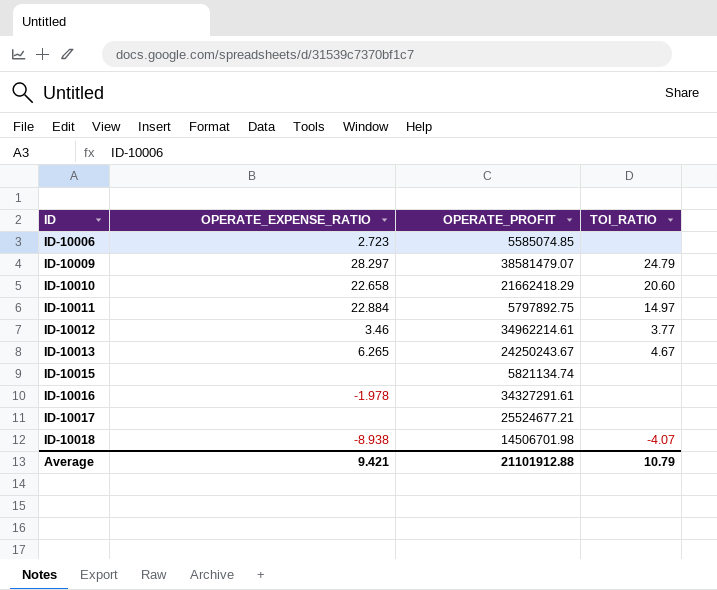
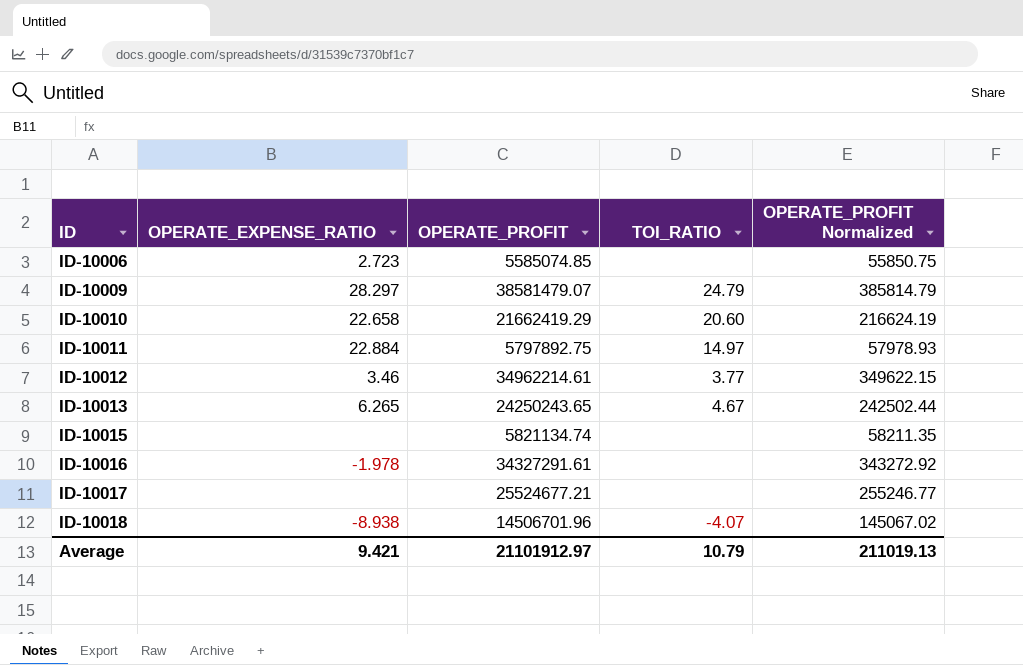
column OPERATE_PROFIT Normalized | formula: none -> [OPERATE_PROFIT] * 0.01
ID-10010 | OPERATE_PROFIT: 21662418.29 -> 21662419.29
ID-10013 | OPERATE_PROFIT: 24250243.67 -> 24250243.65
ID-10018 | OPERATE_PROFIT: 14506701.98 -> 14506701.96
Average | OPERATE_PROFIT: 21101912.88 -> 21101912.97

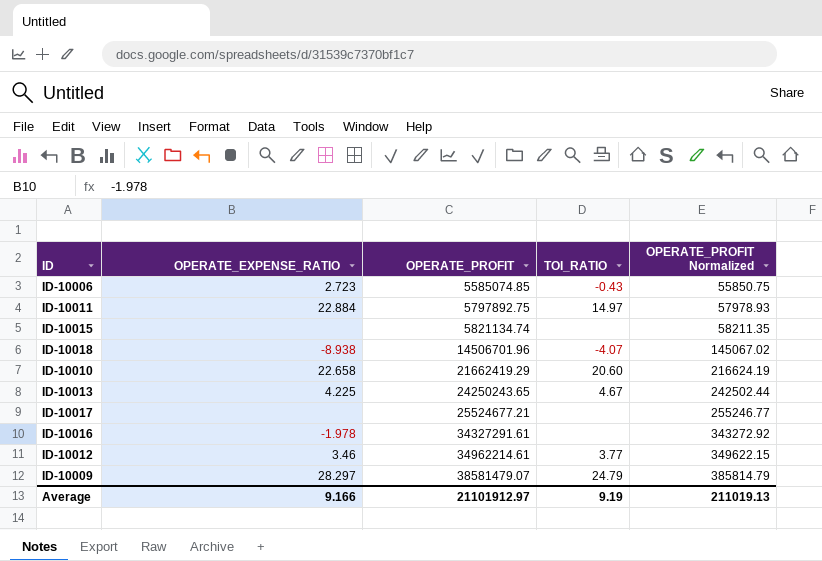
row order: ID ascending -> OPERATE_PROFIT ascending
ID-10006 | TOI_RATIO: none -> -0.43
ID-10013 | OPERATE_EXPENSE_RATIO: 6.265 -> 4.225
Average | OPERATE_EXPENSE_RATIO: 9.421 -> 9.166
Average | TOI_RATIO: 10.79 -> 9.19

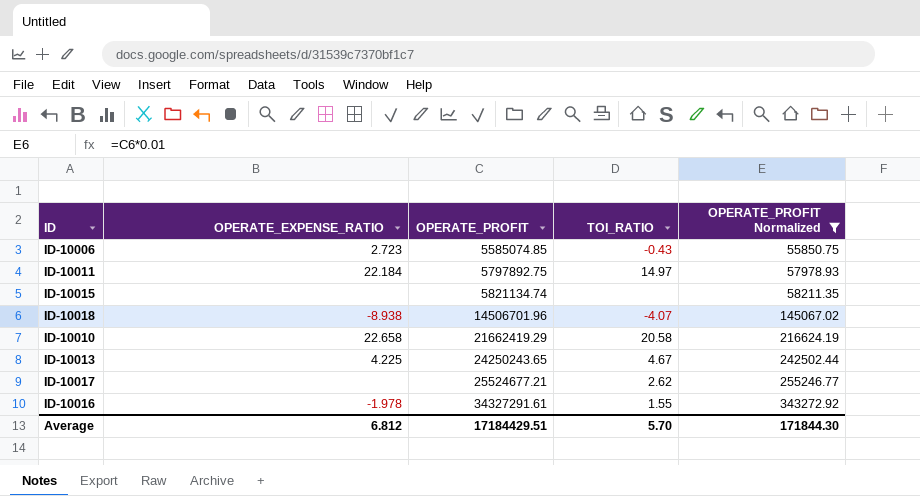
filter: none -> OPERATE_PROFIT Normalized <= 343272.92
ID-10011 | OPERATE_EXPENSE_RATIO: 22.884 -> 22.184
ID-10010 | TOI_RATIO: 20.60 -> 20.58
ID-10017 | TOI_RATIO: none -> 2.62
ID-10016 | TOI_RATIO: none -> 1.55
Average | OPERATE_EXPENSE_RATIO: 9.166 -> 6.812
Average | OPERATE_PROFIT: 21101912.97 -> 17184429.51
Average | TOI_RATIO: 9.19 -> 5.70
Average | OPERATE_PROFIT Normalized: 211019.13 -> 171844.30

